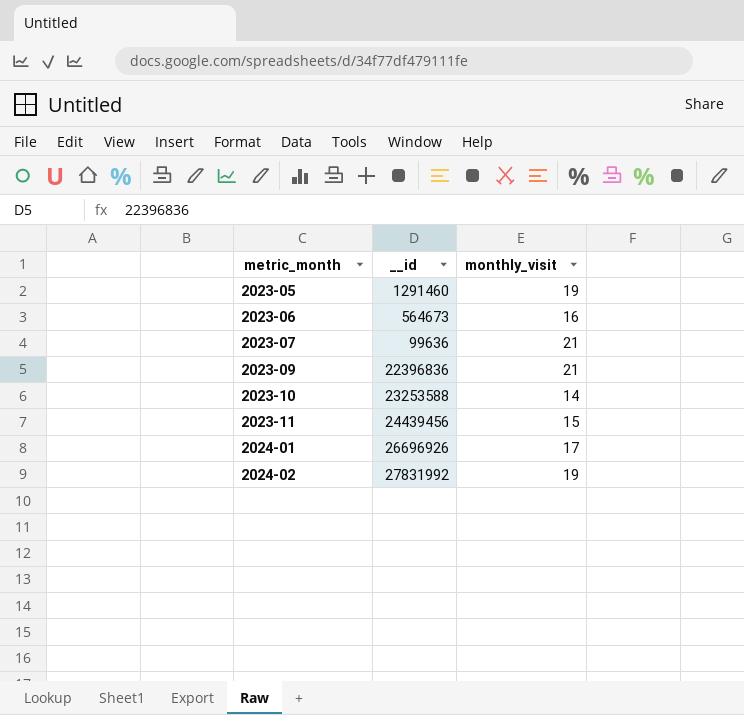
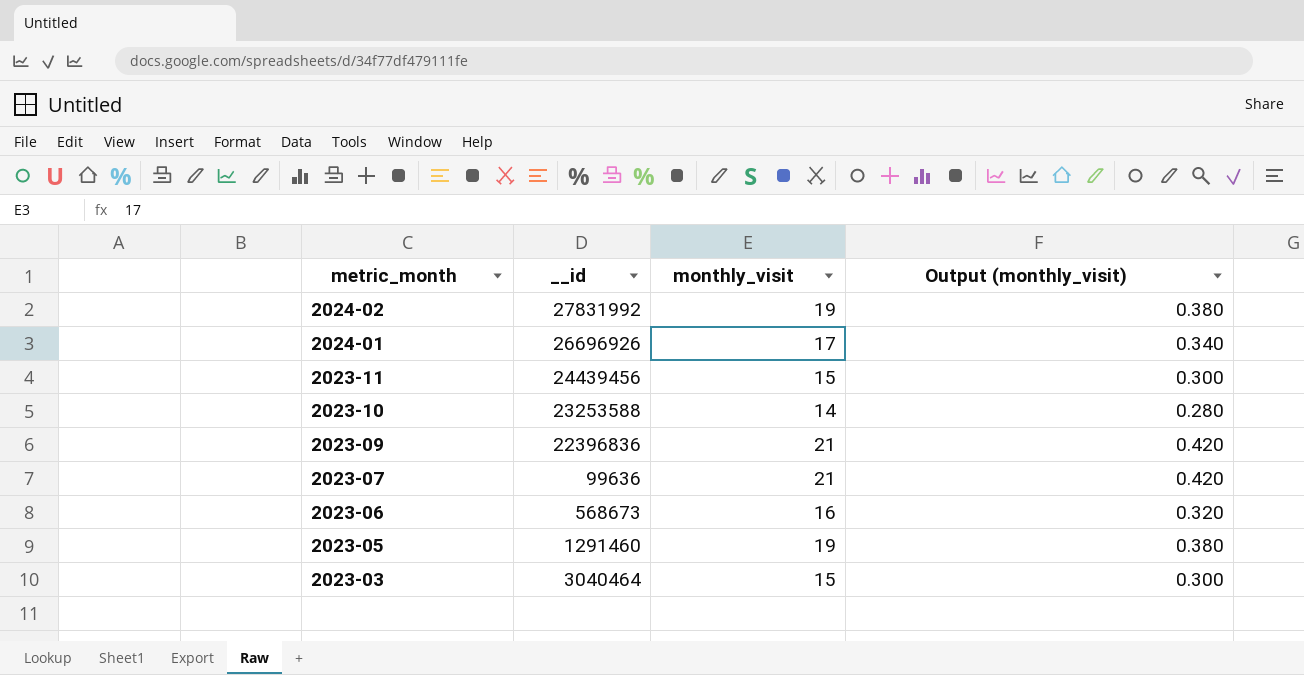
row order: metric_month ascending -> metric_month descending
column Output (monthly_visit) | formula: none -> [monthly_visit] * 0.02
2023-06 | __id: 564673 -> 568673
row 2023-03: none -> 3040464 | 15 | 0.300

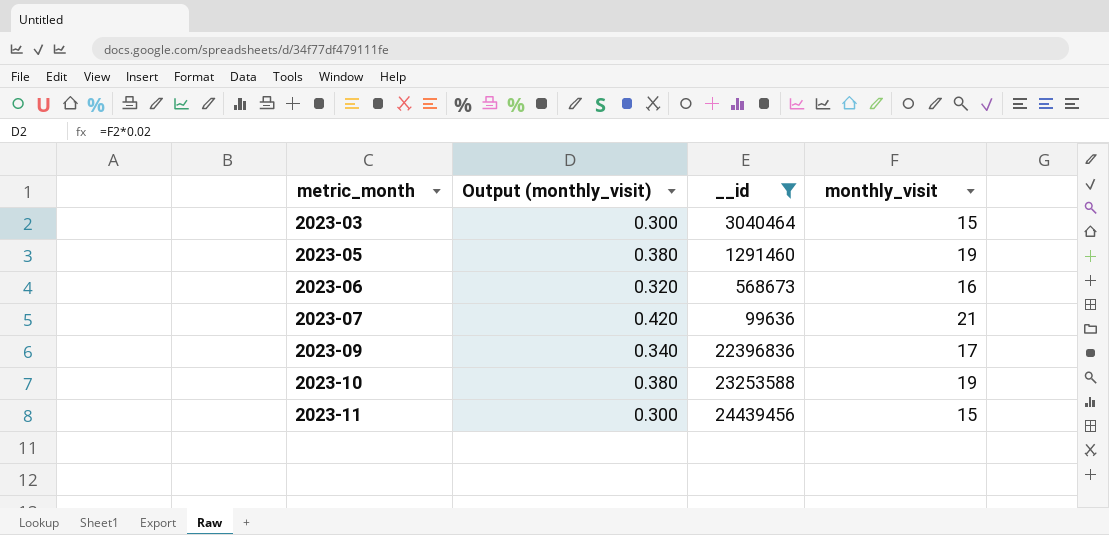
filter: none -> __id <= 24439456
row order: metric_month descending -> metric_month ascending
column Output (monthly_visit) | position: 4 -> 2
2023-09 | Output (monthly_visit): 0.420 -> 0.340
2023-09 | monthly_visit: 21 -> 17
2023-10 | Output (monthly_visit): 0.280 -> 0.380
2023-10 | monthly_visit: 14 -> 19

